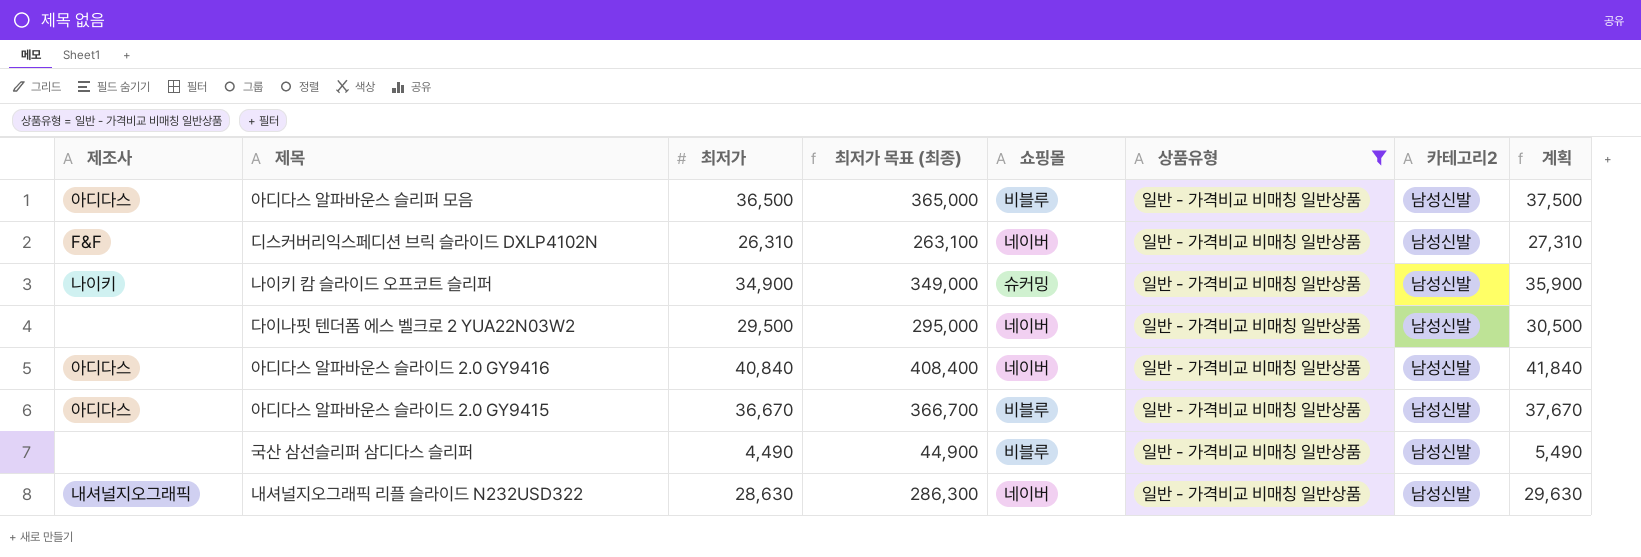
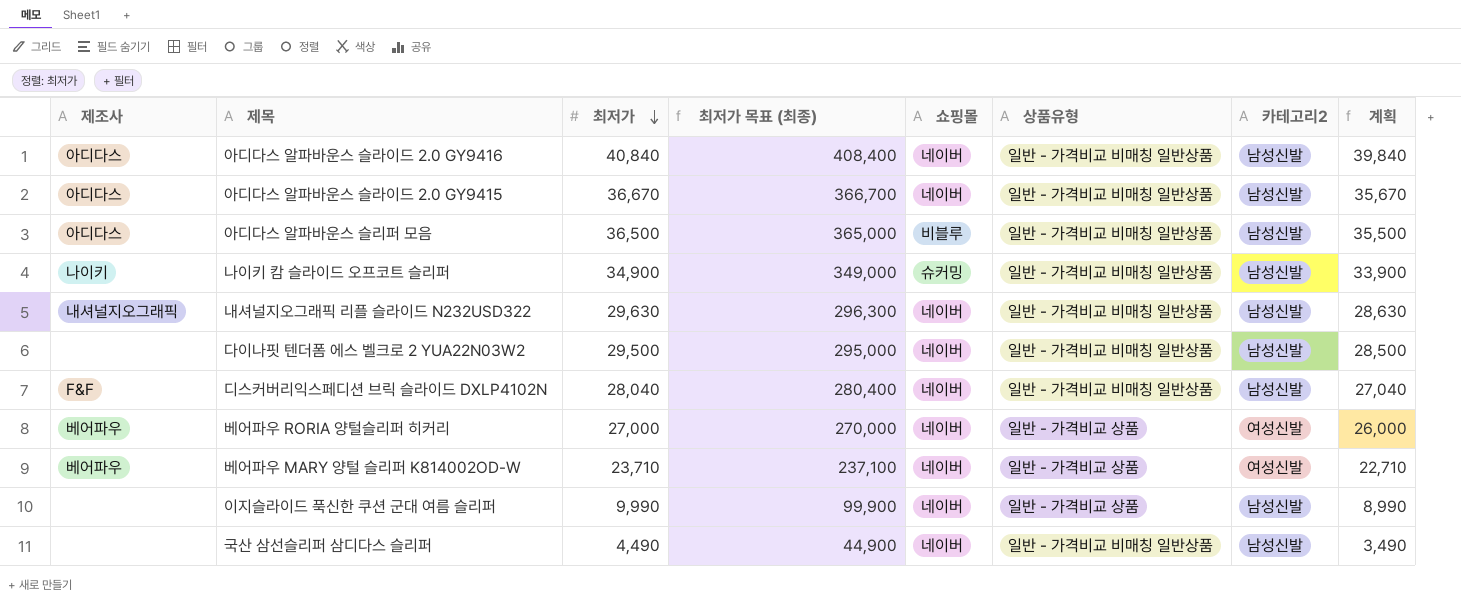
filter: 상품유형 = 일반 - 가격비교 비매칭 일반상품 -> none
row order: none -> 최저가 descending
column 계획 | formula: [최저가] + 1000 -> [최저가] - 1000
아디다스 알파바운스 슬라이드 2.0 GY9415 | 쇼핑몰: 비블루 -> 네이버
내셔널지오그래픽 리플 슬라이드 N232USD322 | 최저가: 28,630 -> 29,630
내셔널지오그래픽 리플 슬라이드 N232USD322 | 최저가 목표 (최종): 286,300 -> 296,300
디스커버리익스페디션 브릭 슬라이드 DXLP4102N | 최저가: 26,310 -> 28,040
디스커버리익스페디션 브릭 슬라이드 DXLP4102N | 최저가 목표 (최종): 263,100 -> 280,400
국산 삼선슬리퍼 삼디다스 슬리퍼 | 쇼핑몰: 비블루 -> 네이버

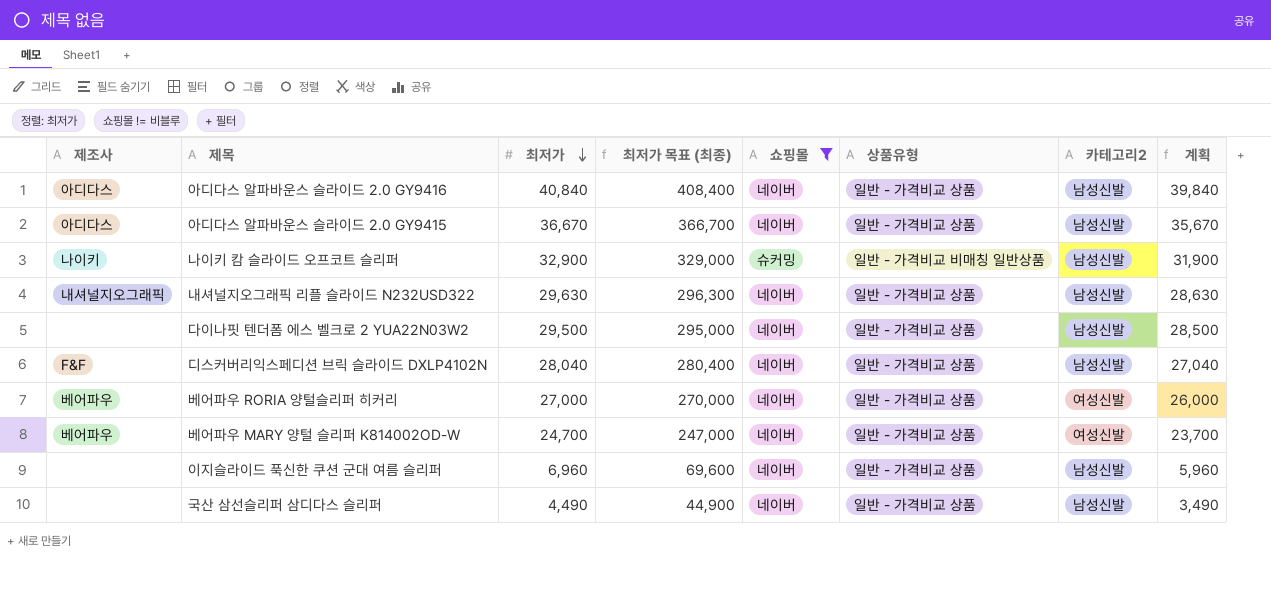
filter: none -> 쇼핑몰 != 비블루
아디다스 알파바운스 슬라이드 2.0 GY9416 | 상품유형: 일반 - 가격비교 비매칭 일반상품 -> 일반 - 가격비교 상품
아디다스 알파바운스 슬라이드 2.0 GY9415 | 상품유형: 일반 - 가격비교 비매칭 일반상품 -> 일반 - 가격비교 상품
나이키 캄 슬라이드 오프코트 슬리퍼 | 최저가: 34,900 -> 32,900
나이키 캄 슬라이드 오프코트 슬리퍼 | 최저가 목표 (최종): 349,000 -> 329,000
나이키 캄 슬라이드 오프코트 슬리퍼 | 계획: 33,900 -> 31,900
내셔널지오그래픽 리플 슬라이드 N232USD322 | 상품유형: 일반 - 가격비교 비매칭 일반상품 -> 일반 - 가격비교 상품
다이나핏 텐더폼 에스 벨크로 2 YUA22N03W2 | 상품유형: 일반 - 가격비교 비매칭 일반상품 -> 일반 - 가격비교 상품
디스커버리익스페디션 브릭 슬라이드 DXLP4102N | 상품유형: 일반 - 가격비교 비매칭 일반상품 -> 일반 - 가격비교 상품
베어파우 MARY 양털 슬리퍼 K814002OD-W | 최저가: 23,710 -> 24,700
베어파우 MARY 양털 슬리퍼 K814002OD-W | 최저가 목표 (최종): 237,100 -> 247,000
베어파우 MARY 양털 슬리퍼 K814002OD-W | 계획: 22,710 -> 23,700
이지슬라이드 푹신한 쿠션 군대 여름 슬리퍼 | 최저가: 9,990 -> 6,960
이지슬라이드 푹신한 쿠션 군대 여름 슬리퍼 | 최저가 목표 (최종): 99,900 -> 69,600
이지슬라이드 푹신한 쿠션 군대 여름 슬리퍼 | 계획: 8,990 -> 5,960
국산 삼선슬리퍼 삼디다스 슬리퍼 | 상품유형: 일반 - 가격비교 비매칭 일반상품 -> 일반 - 가격비교 상품

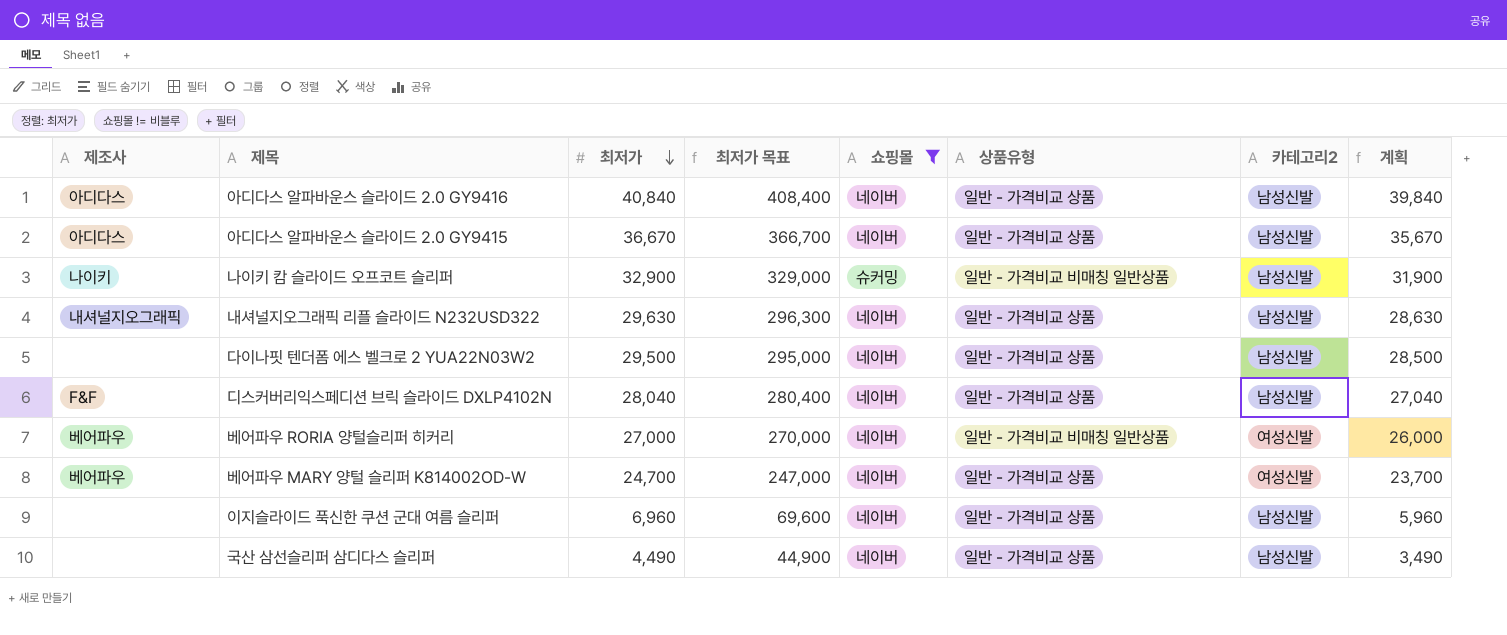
column name: 최저가 목표 (최종) -> 최저가 목표
베어파우 RORIA 양털슬리퍼 히커리 | 상품유형: 일반 - 가격비교 상품 -> 일반 - 가격비교 비매칭 일반상품

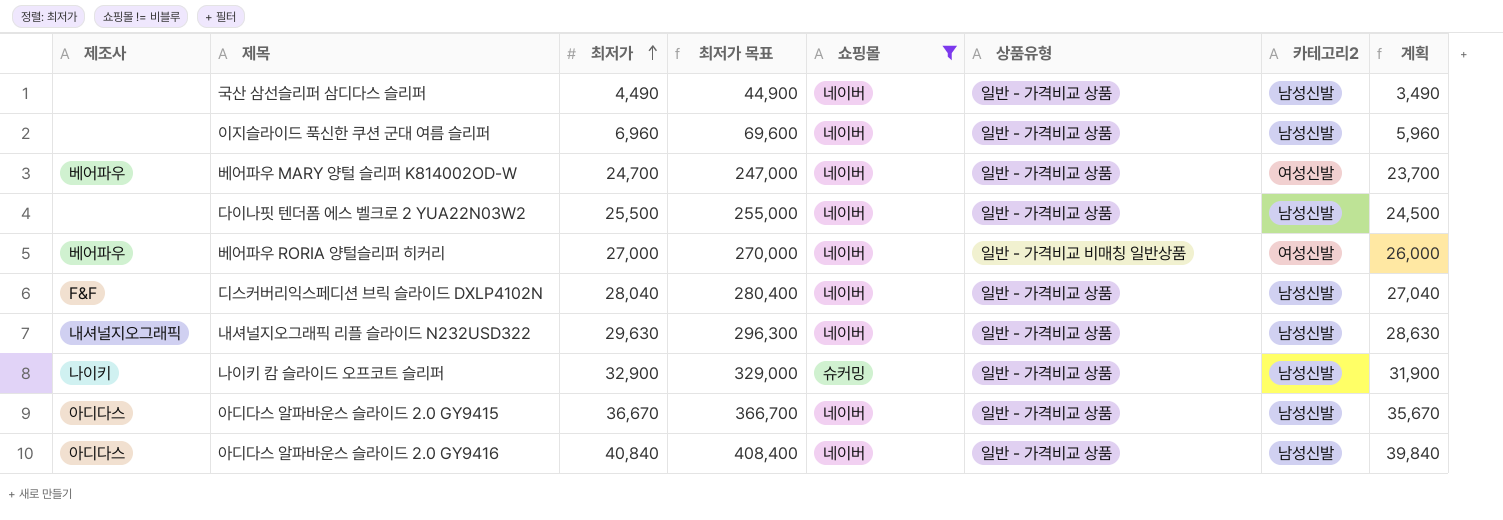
row order: 최저가 descending -> 최저가 ascending
다이나핏 텐더폼 에스 벨크로 2 YUA22N03W2 | 최저가: 29,500 -> 25,500
다이나핏 텐더폼 에스 벨크로 2 YUA22N03W2 | 최저가 목표: 295,000 -> 255,000
다이나핏 텐더폼 에스 벨크로 2 YUA22N03W2 | 계획: 28,500 -> 24,500
나이키 캄 슬라이드 오프코트 슬리퍼 | 상품유형: 일반 - 가격비교 비매칭 일반상품 -> 일반 - 가격비교 상품

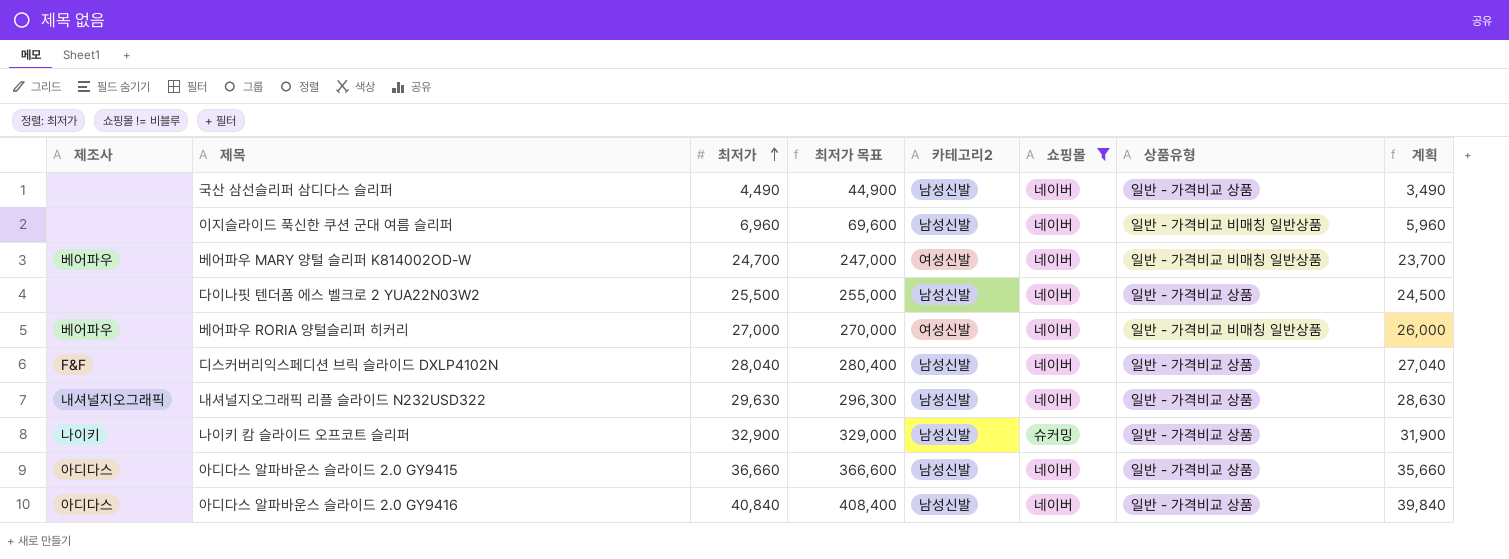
column 카테고리2 | position: 7 -> 5
이지슬라이드 푹신한 쿠션 군대 여름 슬리퍼 | 상품유형: 일반 - 가격비교 상품 -> 일반 - 가격비교 비매칭 일반상품
베어파우 MARY 양털 슬리퍼 K814002OD-W | 상품유형: 일반 - 가격비교 상품 -> 일반 - 가격비교 비매칭 일반상품
아디다스 알파바운스 슬라이드 2.0 GY9415 | 최저가: 36,670 -> 36,660
아디다스 알파바운스 슬라이드 2.0 GY9415 | 최저가 목표: 366,700 -> 366,600
아디다스 알파바운스 슬라이드 2.0 GY9415 | 계획: 35,670 -> 35,660

